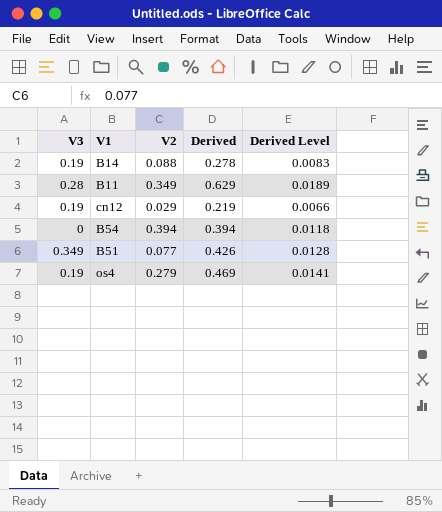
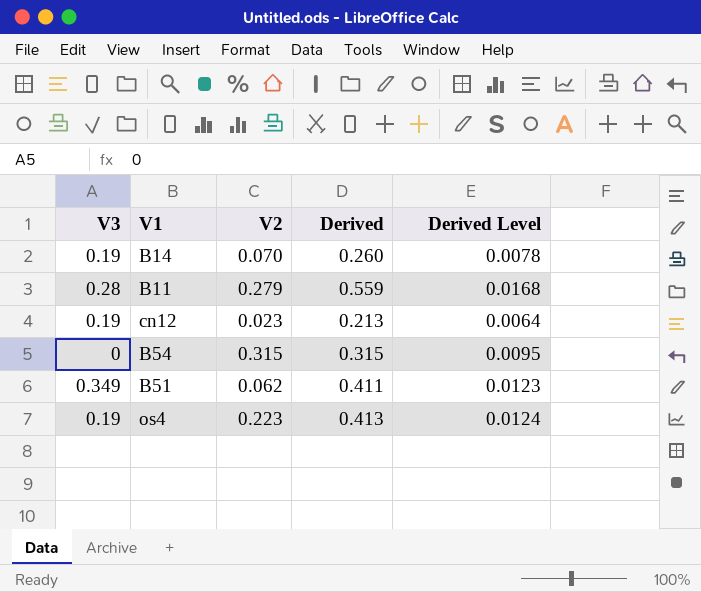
B14 | V2: 0.088 -> 0.070
B14 | Derived: 0.278 -> 0.260
B14 | Derived Level: 0.0083 -> 0.0078
B11 | V2: 0.349 -> 0.279
B11 | Derived: 0.629 -> 0.559
B11 | Derived Level: 0.0189 -> 0.0168
cn12 | V2: 0.029 -> 0.023
cn12 | Derived: 0.219 -> 0.213
cn12 | Derived Level: 0.0066 -> 0.0064
B54 | V2: 0.394 -> 0.315
B54 | Derived: 0.394 -> 0.315
B54 | Derived Level: 0.0118 -> 0.0095
B51 | V2: 0.077 -> 0.062
B51 | Derived: 0.426 -> 0.411
B51 | Derived Level: 0.0128 -> 0.0123
os4 | V2: 0.279 -> 0.223
os4 | Derived: 0.469 -> 0.413
os4 | Derived Level: 0.0141 -> 0.0124

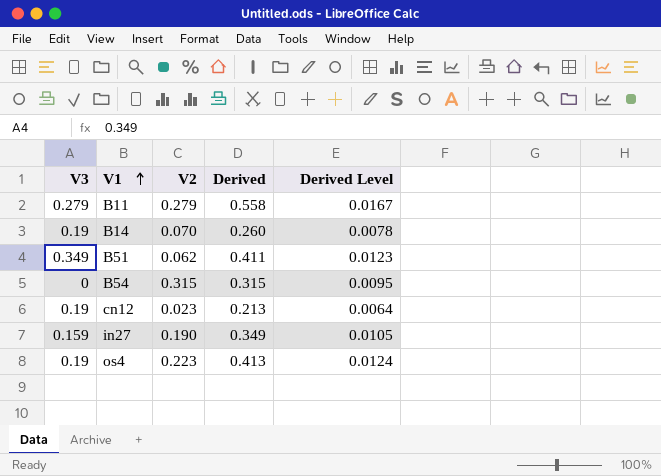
row order: none -> V1 ascending
B11 | V3: 0.28 -> 0.279
B11 | Derived: 0.559 -> 0.558
B11 | Derived Level: 0.0168 -> 0.0167
row in27: none -> 0.159 | 0.190 | 0.349 | 0.0105

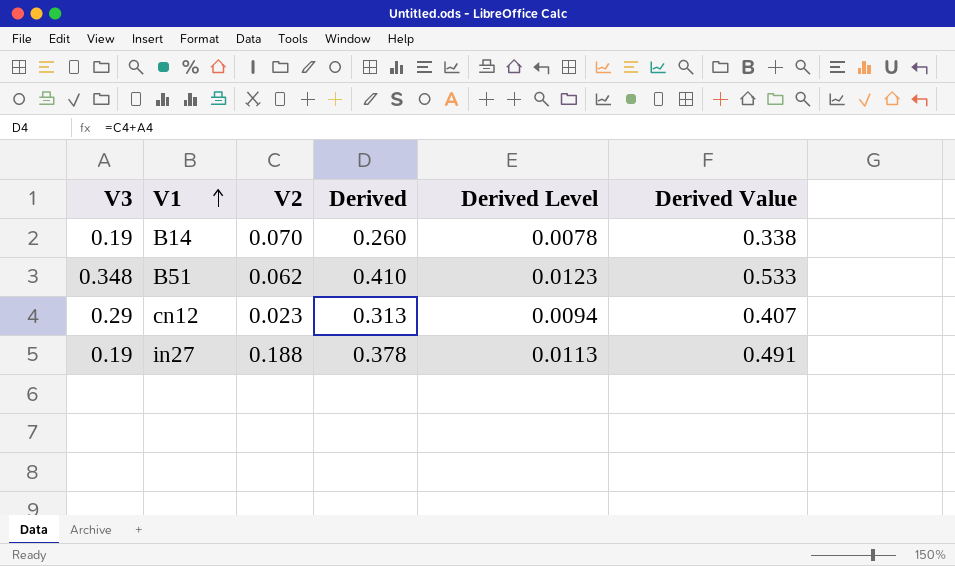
column Derived Value | formula: none -> [Derived] * 1.3
row B11: 0.279 | 0.279 | 0.558 | 0.0167 -> none
row B54: 0 | 0.315 | 0.315 | 0.0095 -> none
row os4: 0.19 | 0.223 | 0.413 | 0.0124 -> none
B51 | V3: 0.349 -> 0.348
B51 | Derived: 0.411 -> 0.410
cn12 | V3: 0.19 -> 0.29
cn12 | Derived: 0.213 -> 0.313
cn12 | Derived Level: 0.0064 -> 0.0094
in27 | V3: 0.159 -> 0.19
in27 | V2: 0.190 -> 0.188
in27 | Derived: 0.349 -> 0.378
in27 | Derived Level: 0.0105 -> 0.0113

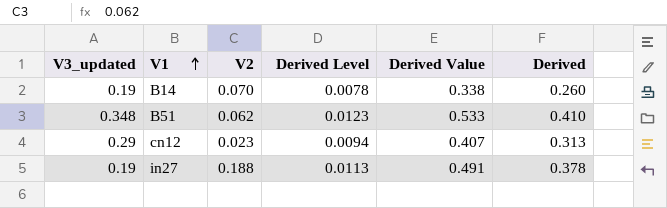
column name: V3 -> V3_updated
column Derived | position: 4 -> 6

